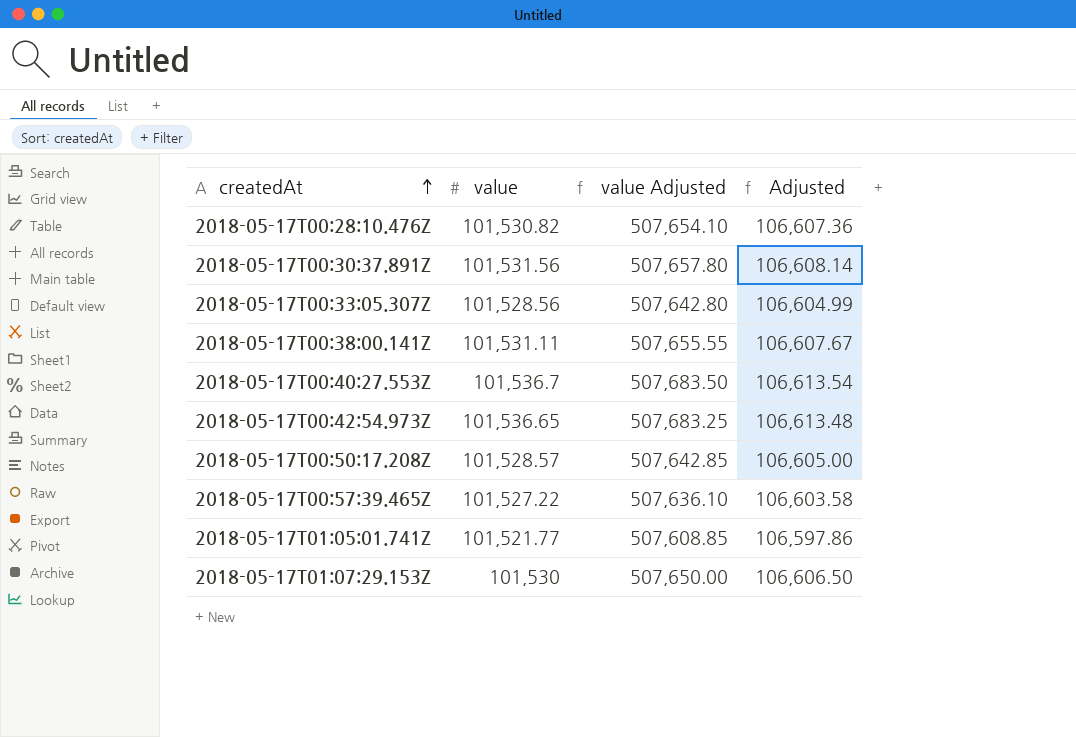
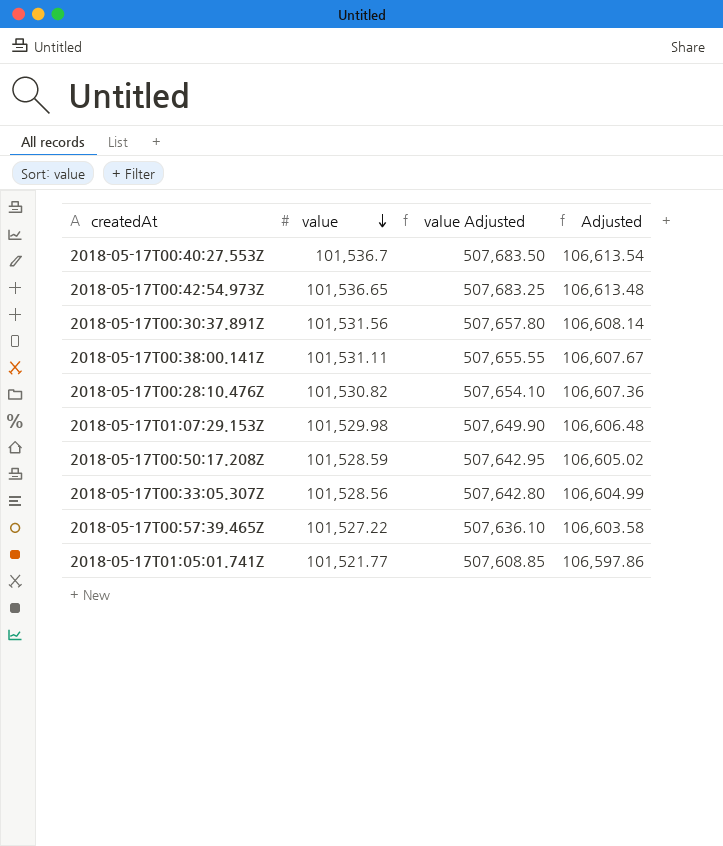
row order: createdAt ascending -> value descending
2018-05-17T01:07:29.153Z | value: 101,530 -> 101,529.98
2018-05-17T01:07:29.153Z | value Adjusted: 507,650.00 -> 507,649.90
2018-05-17T01:07:29.153Z | Adjusted: 106,606.50 -> 106,606.48
2018-05-17T00:50:17.208Z | value: 101,528.57 -> 101,528.59
2018-05-17T00:50:17.208Z | value Adjusted: 507,642.85 -> 507,642.95
2018-05-17T00:50:17.208Z | Adjusted: 106,605.00 -> 106,605.02

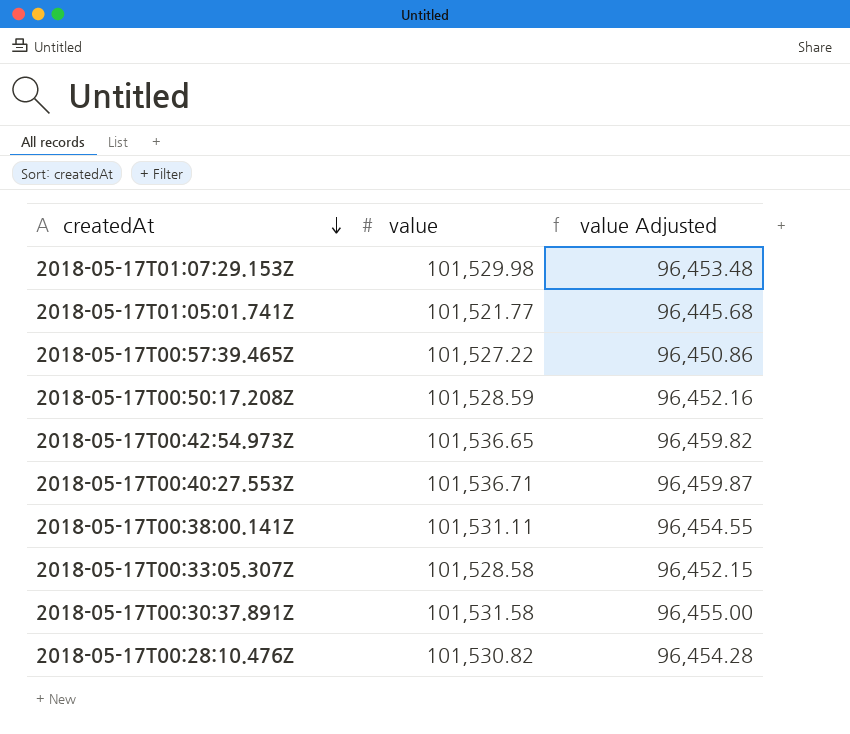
row order: value descending -> createdAt descending
column Adjusted | formula: [value] * 1.05 -> none
column value Adjusted | formula: [value] * 5 -> [value] * 0.95
2018-05-17T00:40:27.553Z | value: 101,536.7 -> 101,536.71
2018-05-17T00:33:05.307Z | value: 101,528.56 -> 101,528.58
2018-05-17T00:30:37.891Z | value: 101,531.56 -> 101,531.58

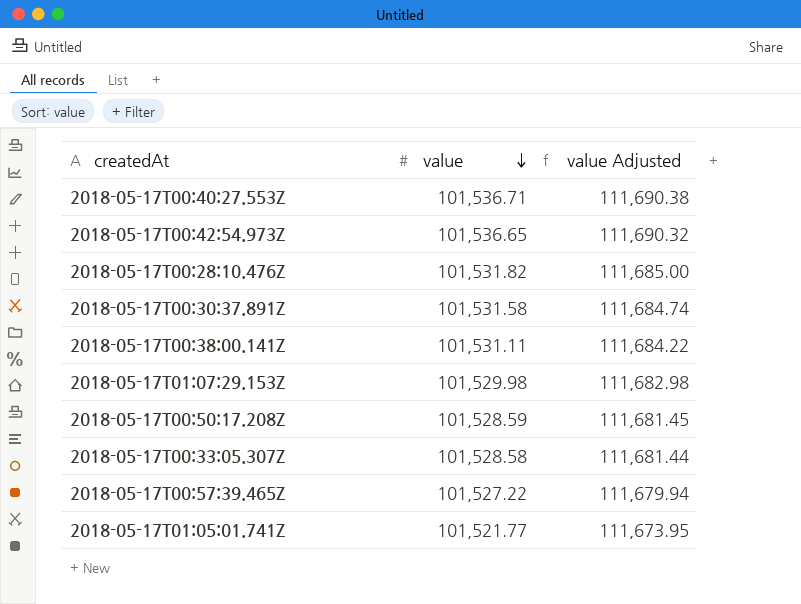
row order: createdAt descending -> value descending
column value Adjusted | formula: [value] * 0.95 -> [value] * 1.1
2018-05-17T00:28:10.476Z | value: 101,530.82 -> 101,531.82

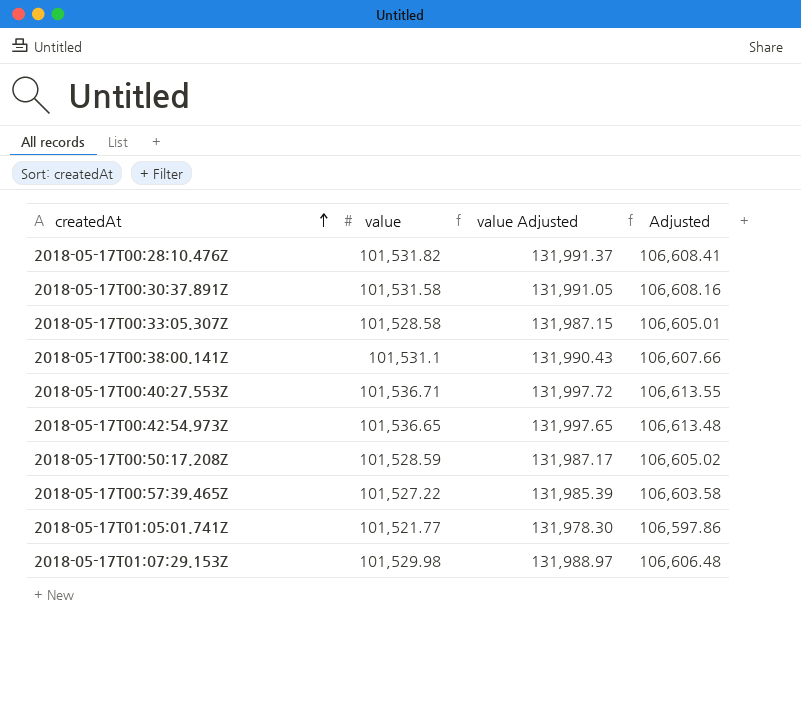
row order: value descending -> createdAt ascending
column value Adjusted | formula: [value] * 1.1 -> [value] * 1.3
column Adjusted | formula: none -> [value] * 1.05
2018-05-17T00:38:00.141Z | value: 101,531.11 -> 101,531.1

